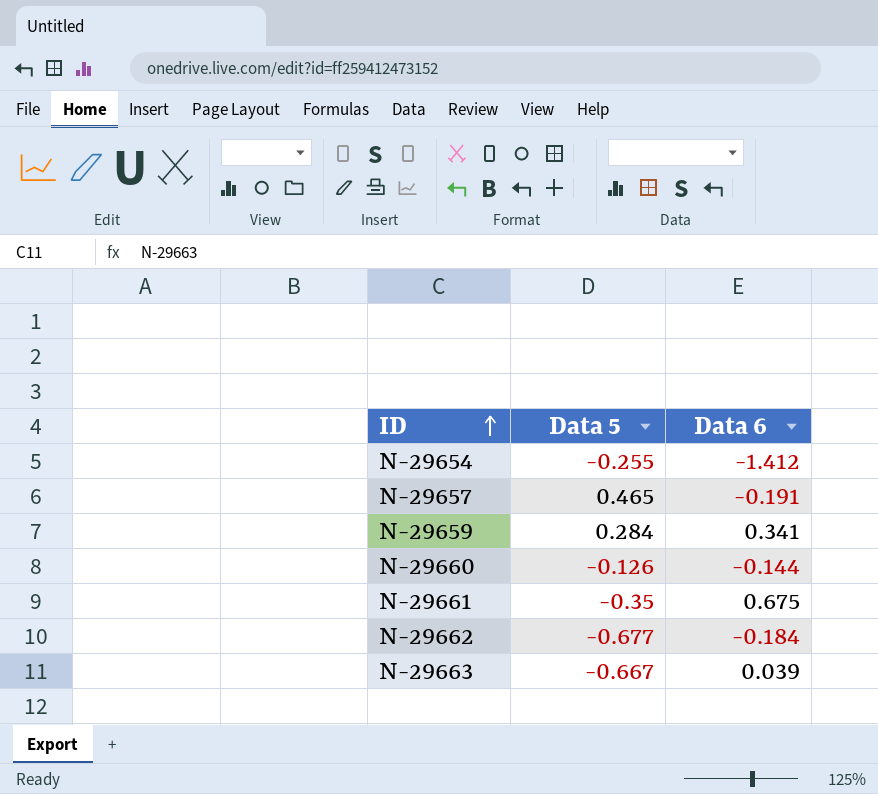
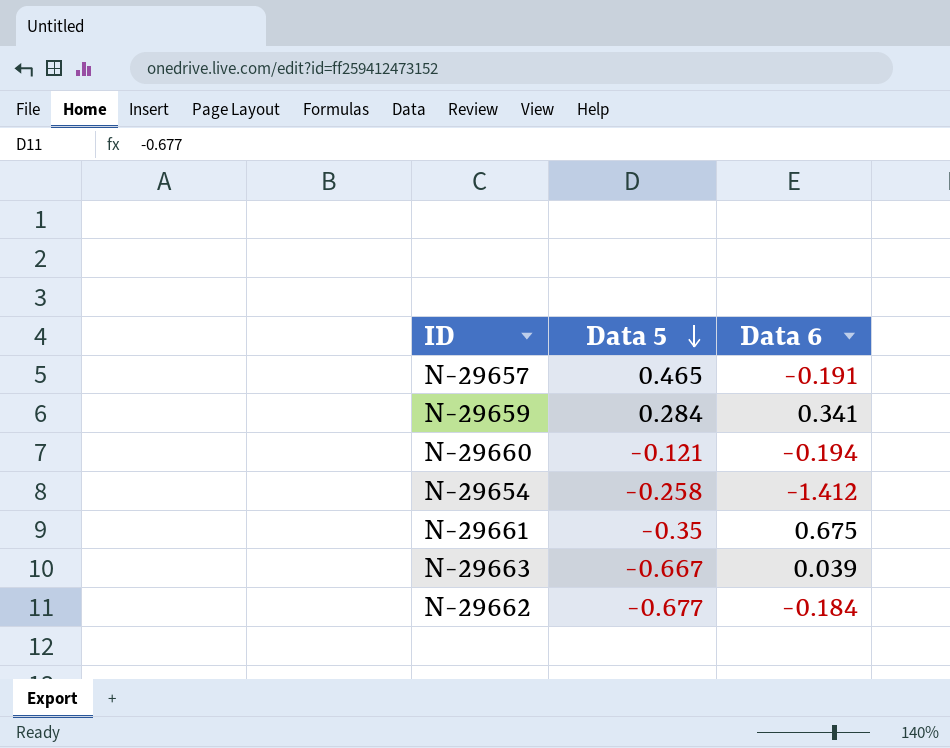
row order: ID ascending -> Data 5 descending
N-29660 | Data 5: -0.126 -> -0.121
N-29660 | Data 6: -0.144 -> -0.194
N-29654 | Data 5: -0.255 -> -0.258

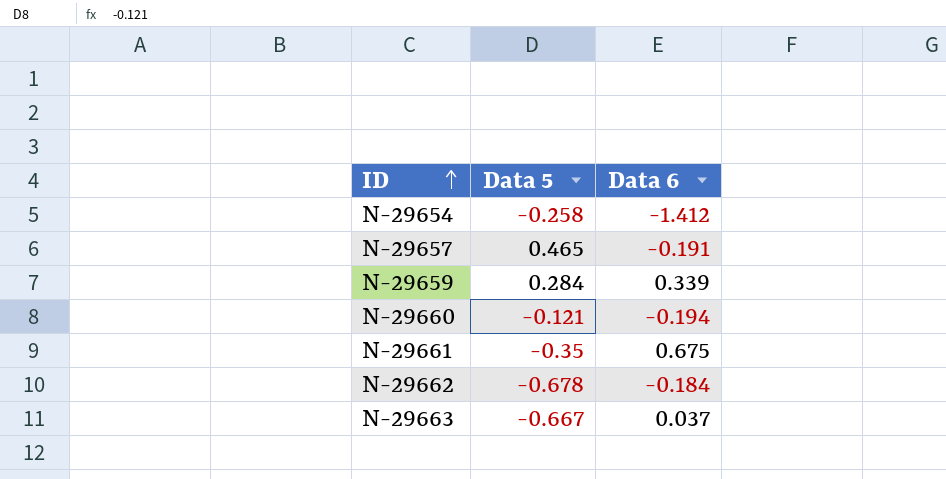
row order: Data 5 descending -> ID ascending
N-29659 | Data 6: 0.341 -> 0.339
N-29662 | Data 5: -0.677 -> -0.678
N-29663 | Data 6: 0.039 -> 0.037

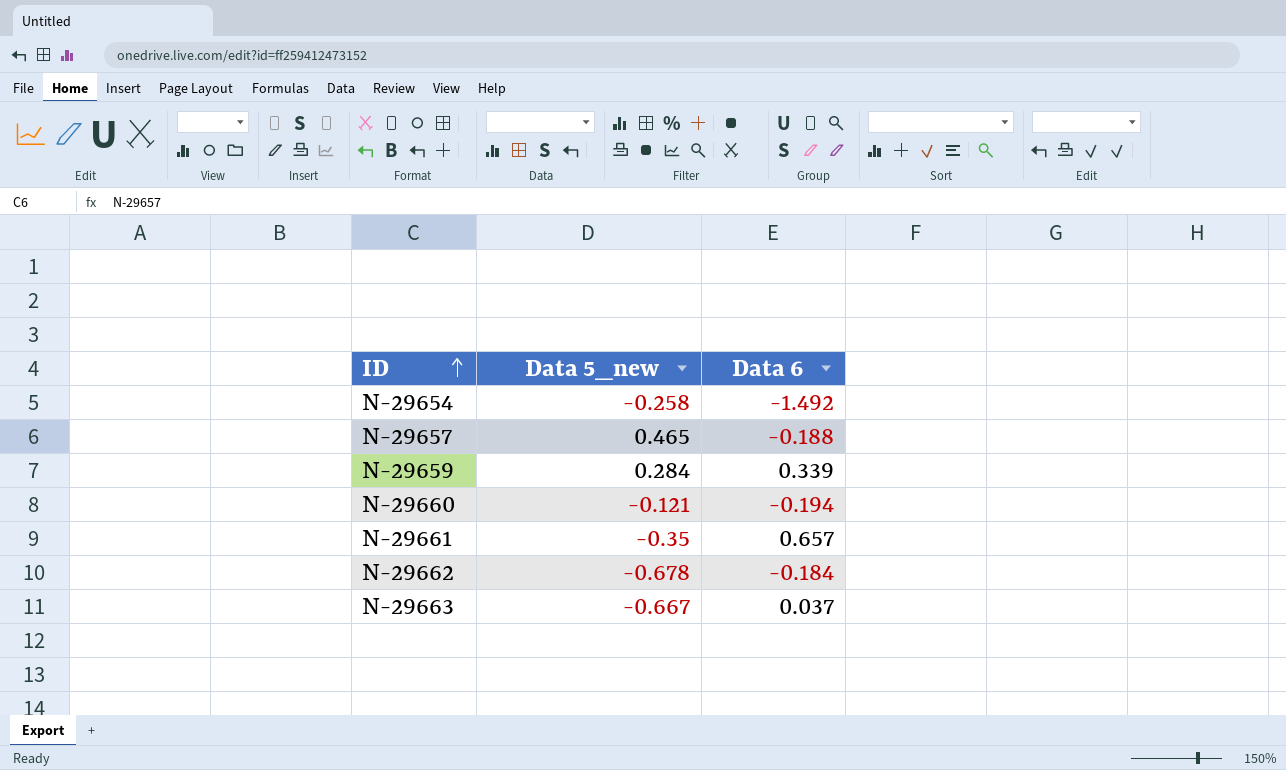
column name: Data 5 -> Data 5_new
N-29654 | Data 6: -1.412 -> -1.492
N-29657 | Data 6: -0.191 -> -0.188
N-29661 | Data 6: 0.675 -> 0.657

